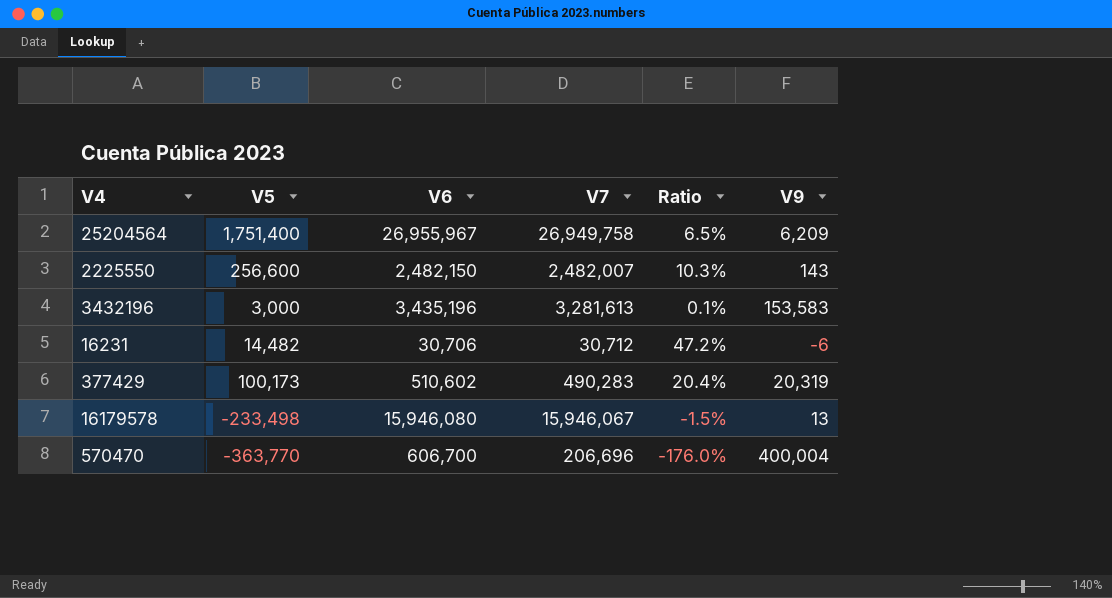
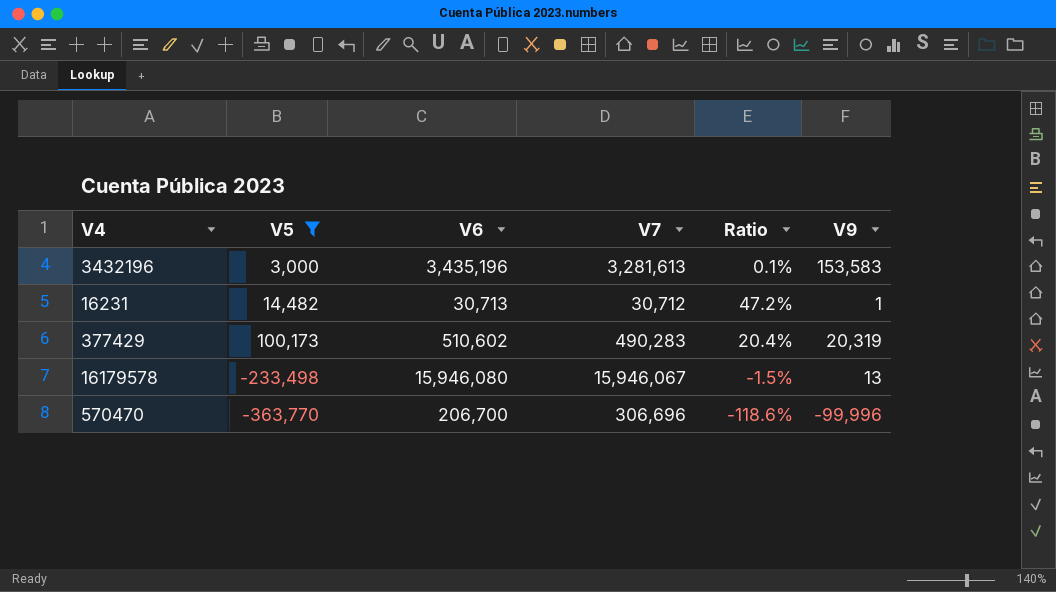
filter: none -> V5 <= 100,173
16231 | V6: 30,706 -> 30,713
16231 | V9: -6 -> 1
570470 | V6: 606,700 -> 206,700
570470 | V7: 206,696 -> 306,696
570470 | Ratio: -176.0% -> -118.6%
570470 | V9: 400,004 -> -99,996

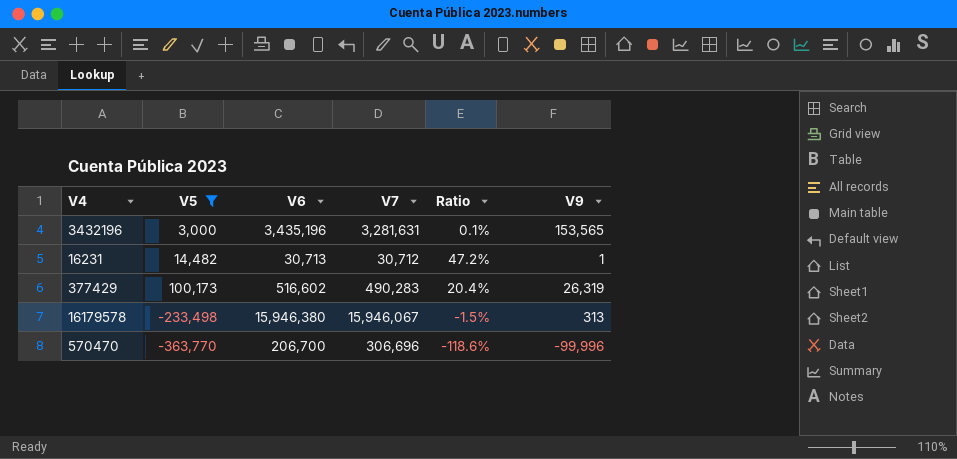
3432196 | V7: 3,281,613 -> 3,281,631
3432196 | V9: 153,583 -> 153,565
377429 | V6: 510,602 -> 516,602
377429 | V9: 20,319 -> 26,319
16179578 | V6: 15,946,080 -> 15,946,380
16179578 | V9: 13 -> 313

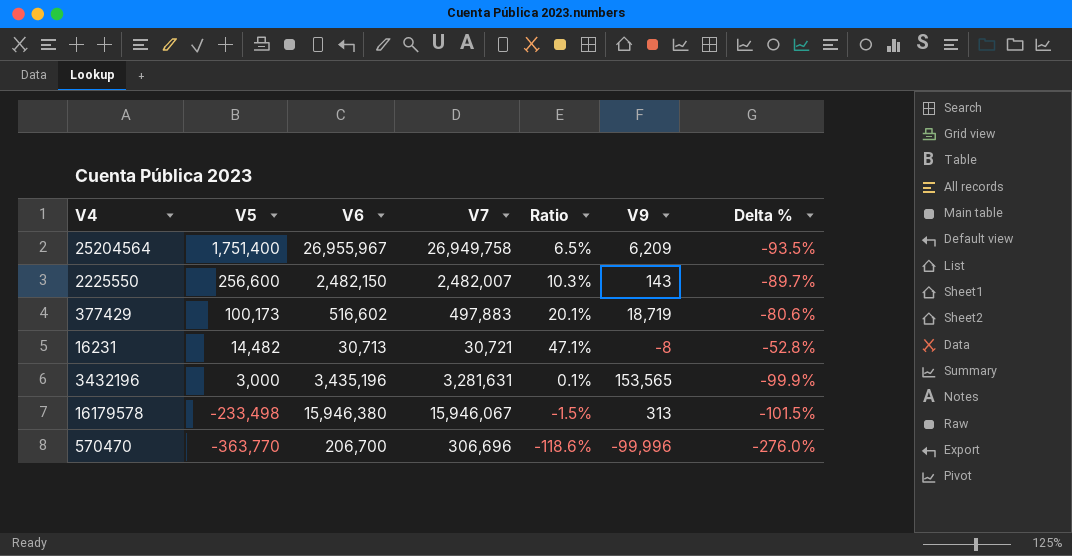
filter: V5 <= 100,173 -> none
row order: none -> V5 descending
column Delta % | formula: none -> ([V5] - [V6]) / [V6]
377429 | V7: 490,283 -> 497,883
377429 | Ratio: 20.4% -> 20.1%
377429 | V9: 26,319 -> 18,719
16231 | V7: 30,712 -> 30,721
16231 | Ratio: 47.2% -> 47.1%
16231 | V9: 1 -> -8

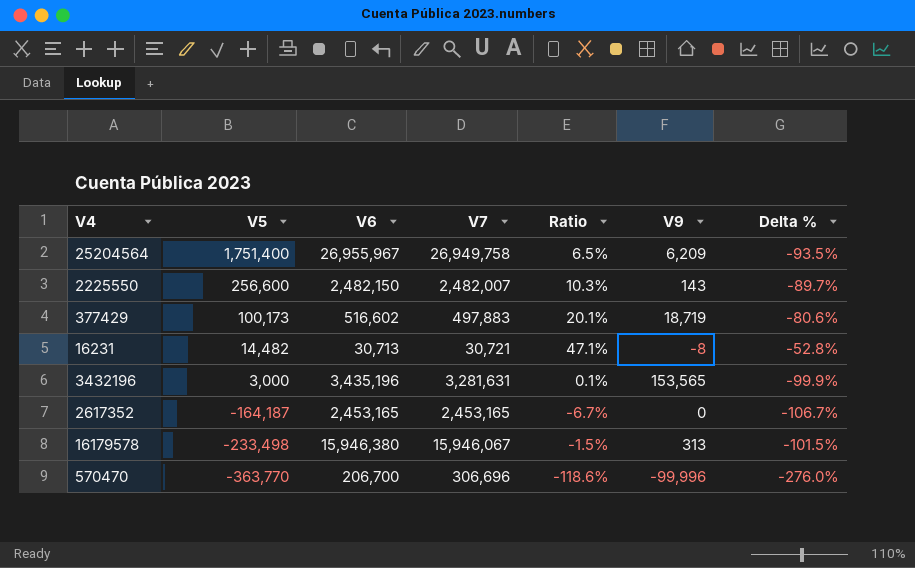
row 2617352: none -> -164,187 | 2,453,165 | 2,453,165 | -6.7% | 0 | -106.7%

